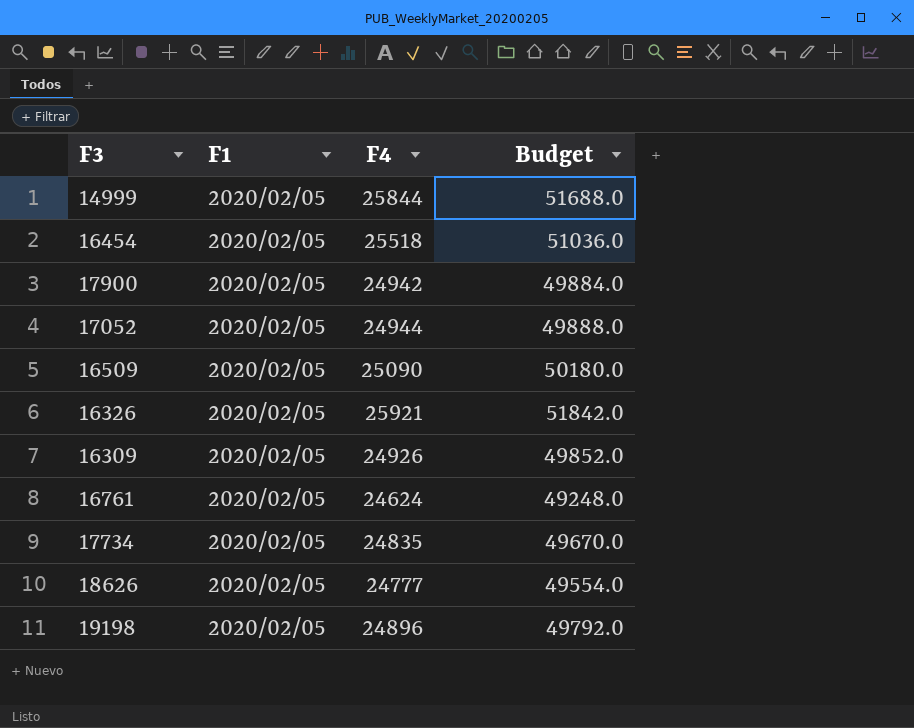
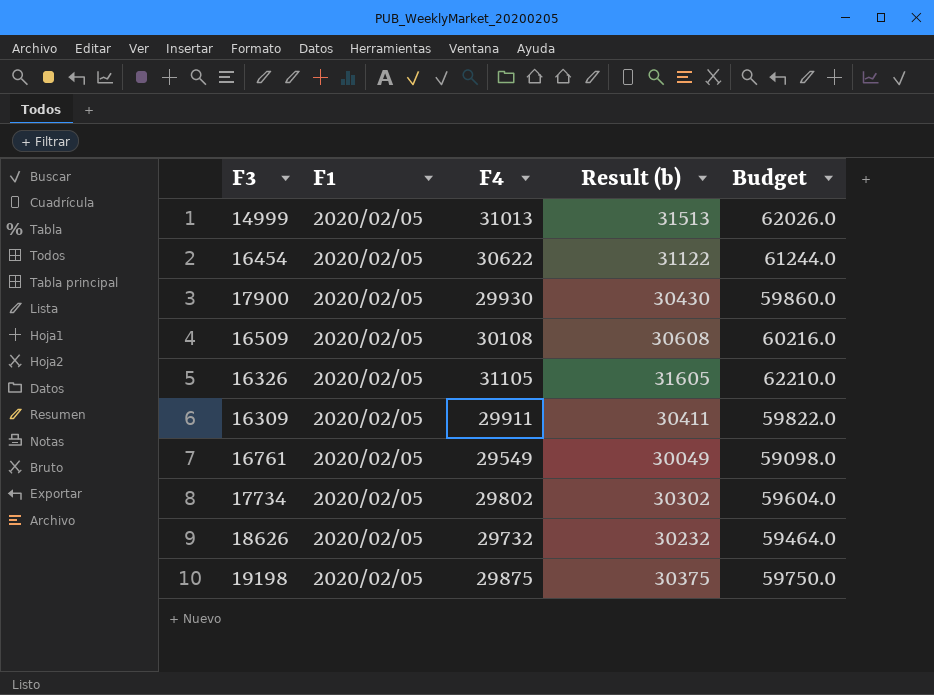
column Result (b) | formula: none -> [F4] + 500
row 17052: 2020/02/05 | 24944 | 49888.0 -> none
14999 | F4: 25844 -> 31013
14999 | Budget: 51688.0 -> 62026.0
16454 | F4: 25518 -> 30622
16454 | Budget: 51036.0 -> 61244.0
17900 | F4: 24942 -> 29930
17900 | Budget: 49884.0 -> 59860.0
16509 | F4: 25090 -> 30108
16509 | Budget: 50180.0 -> 60216.0
16326 | F4: 25921 -> 31105
16326 | Budget: 51842.0 -> 62210.0
16309 | F4: 24926 -> 29911
16309 | Budget: 49852.0 -> 59822.0
16761 | F4: 24624 -> 29549
16761 | Budget: 49248.0 -> 59098.0
17734 | F4: 24835 -> 29802
17734 | Budget: 49670.0 -> 59604.0
18626 | F4: 24777 -> 29732
18626 | Budget: 49554.0 -> 59464.0
19198 | F4: 24896 -> 29875
19198 | Budget: 49792.0 -> 59750.0

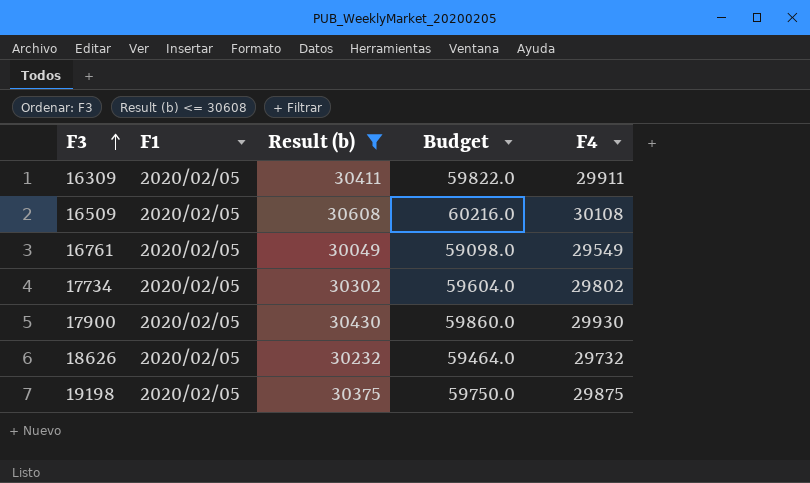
filter: none -> Result (b) <= 30608
row order: none -> F3 ascending
column F4 | position: 3 -> 5

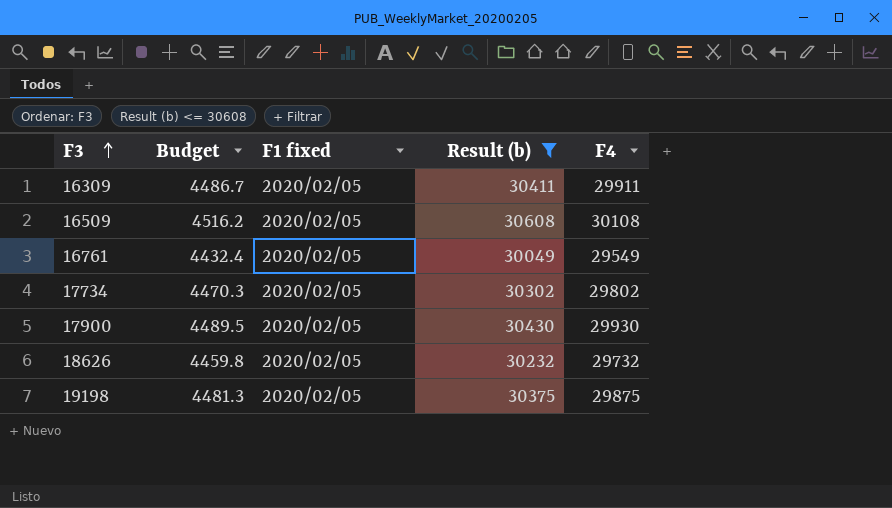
column Budget | formula: [F4] * 2 -> [F4] * 0.15
column Budget | position: 4 -> 2
column name: F1 -> F1 fixed

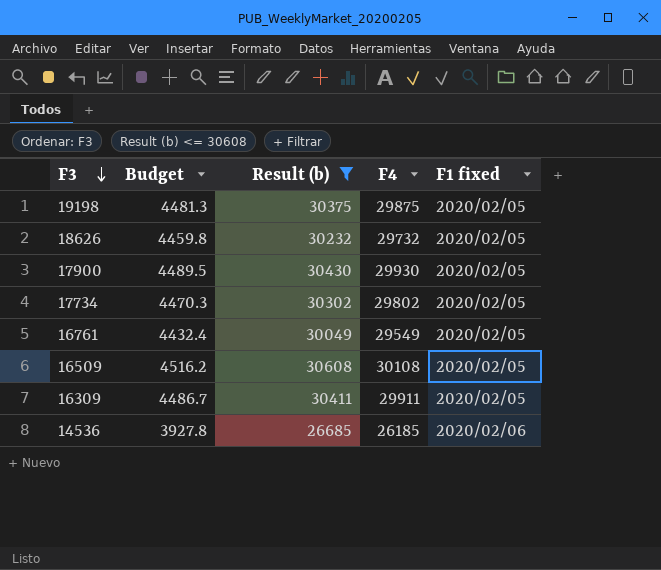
row order: F3 ascending -> F3 descending
column F1 fixed | position: 3 -> 5
row 14536: none -> 3927.8 | 26685 | 26185 | 2020/02/06

